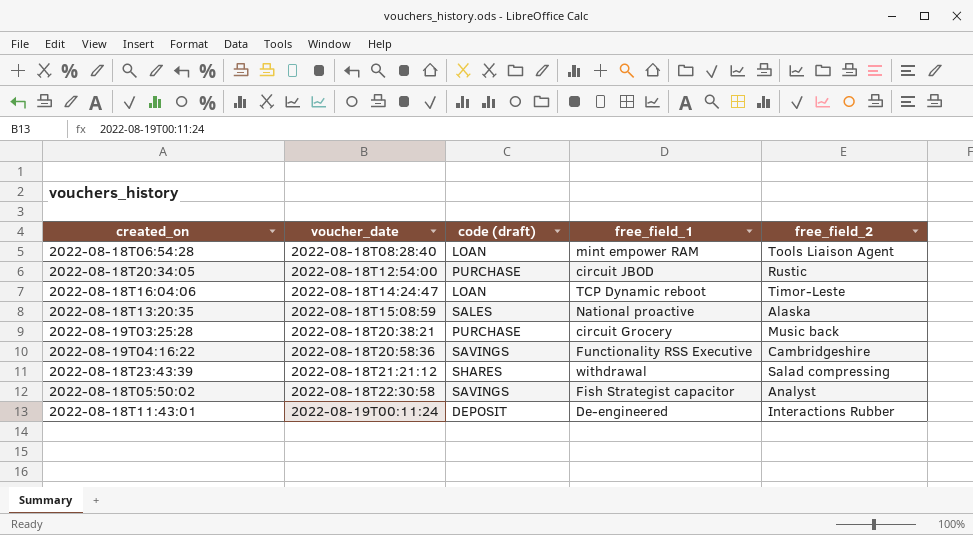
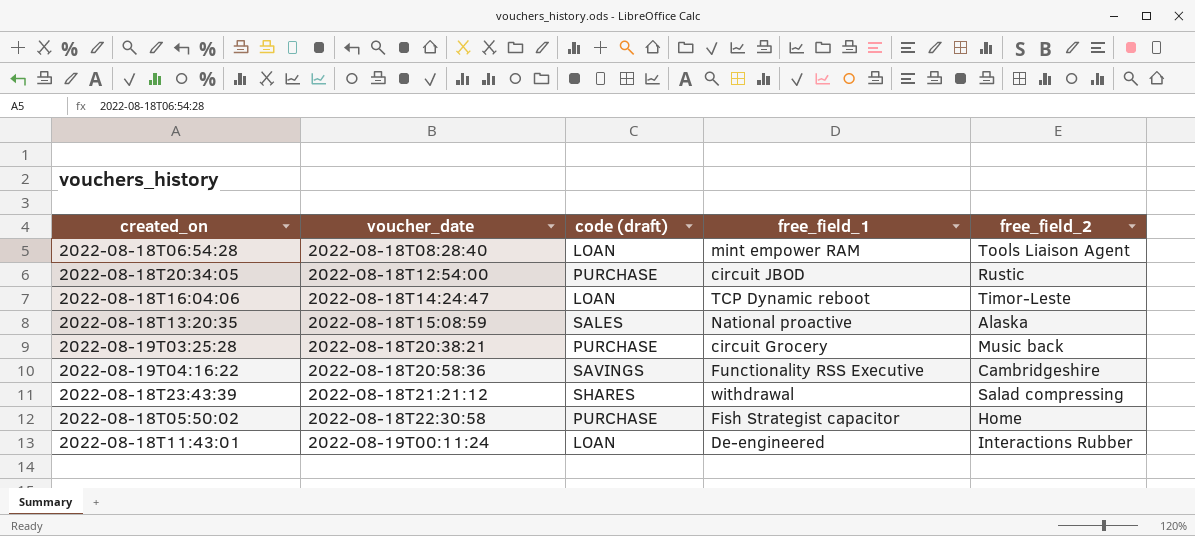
2022-08-18T05:50:02 | code (draft): SAVINGS -> PURCHASE
2022-08-18T05:50:02 | free_field_2: Analyst -> Home
2022-08-18T11:43:01 | code (draft): DEPOSIT -> LOAN

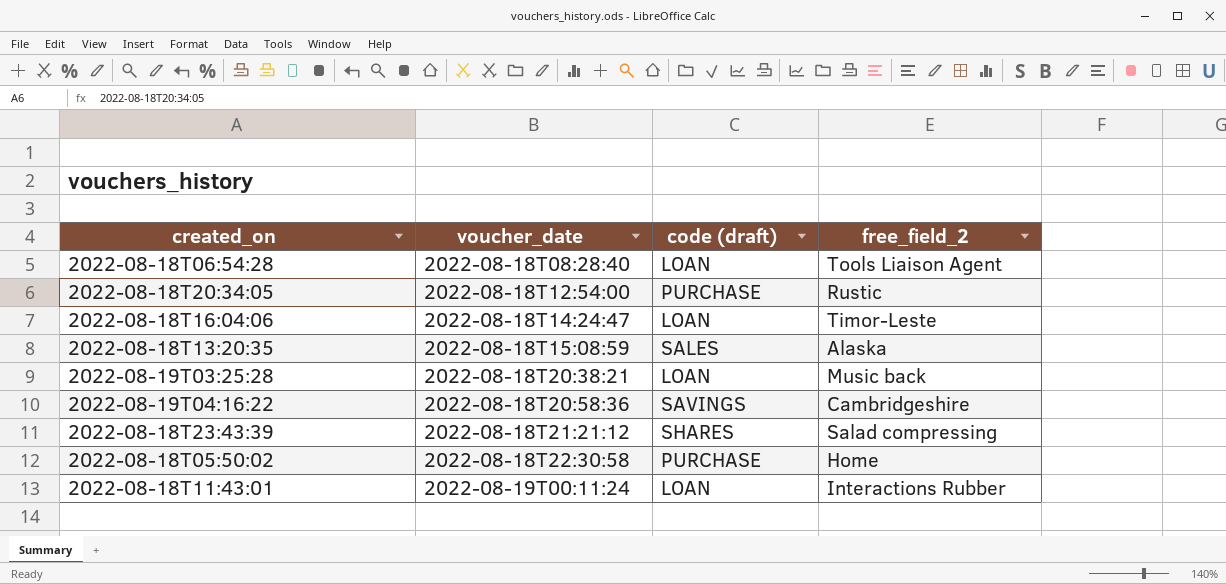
column free_field_1 | position: 4 -> none
2022-08-19T03:25:28 | code (draft): PURCHASE -> LOAN

